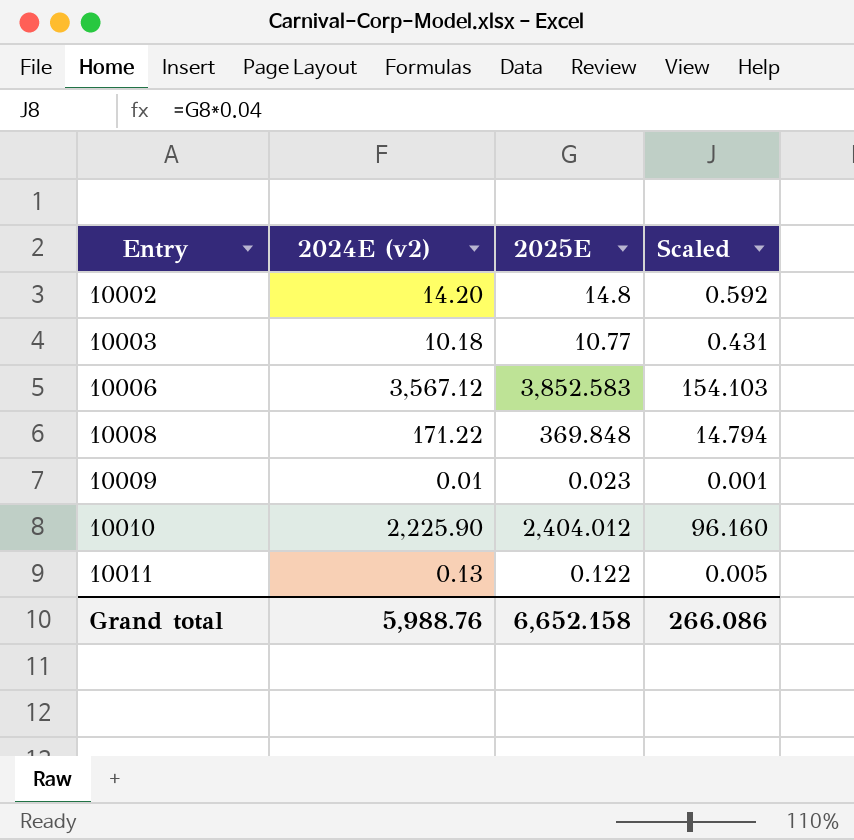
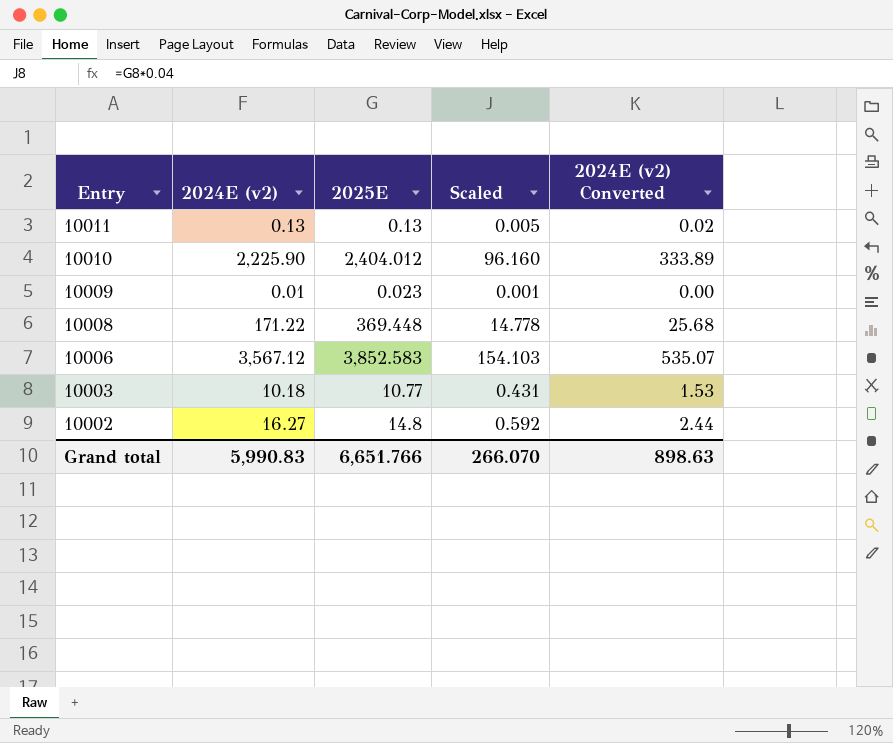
row order: Entry ascending -> Entry descending
column 2024E (v2) Converted | formula: none -> [2024E (v2)] * 0.15
10011 | 2025E: 0.122 -> 0.13
10008 | 2025E: 369.848 -> 369.448
10008 | Scaled: 14.794 -> 14.778
10002 | 2024E (v2): 14.20 -> 16.27
Grand total | 2024E (v2): 5,988.76 -> 5,990.83
Grand total | 2025E: 6,652.158 -> 6,651.766
Grand total | Scaled: 266.086 -> 266.070

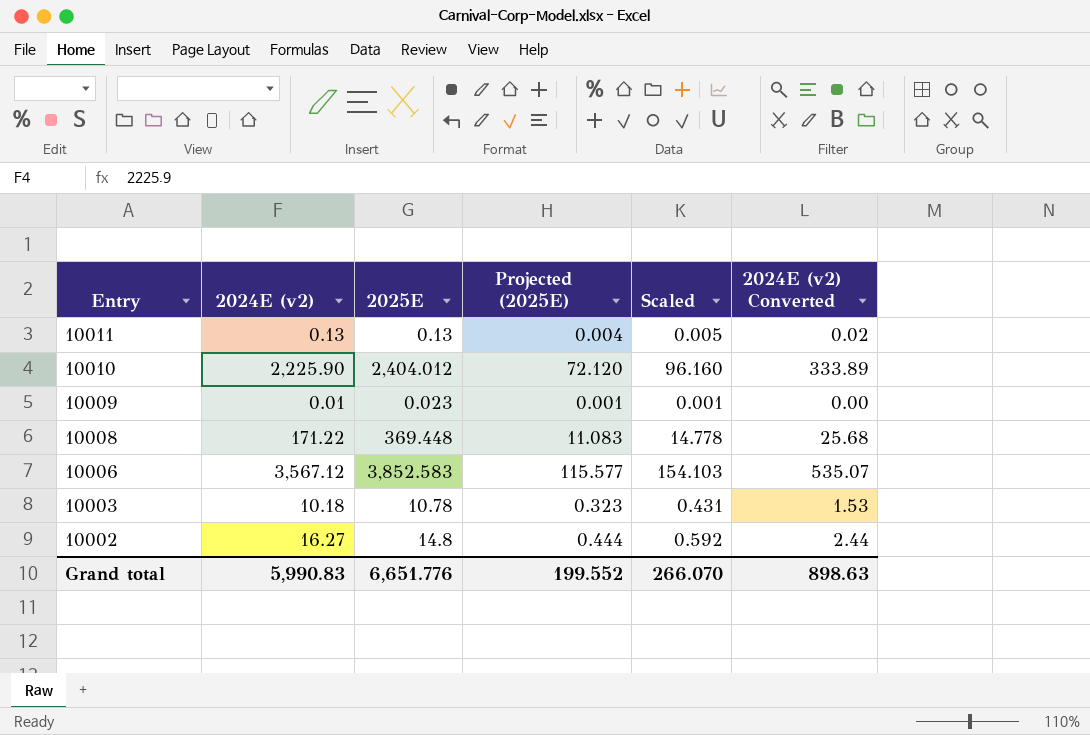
column Projected (2025E) | formula: none -> [2025E] * 0.03
10003 | 2025E: 10.77 -> 10.78
Grand total | 2025E: 6,651.766 -> 6,651.776

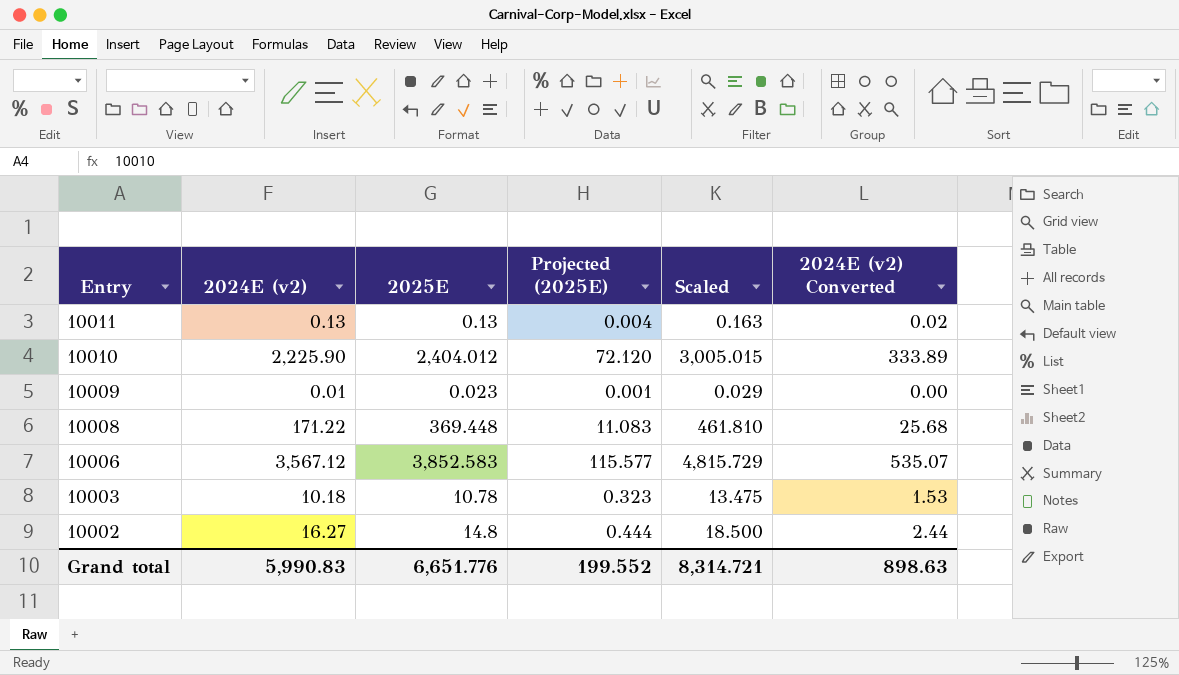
column Scaled | formula: [2025E] * 0.04 -> [2025E] * 1.25
Grand total | Scaled: 266.070 -> 8,314.721

